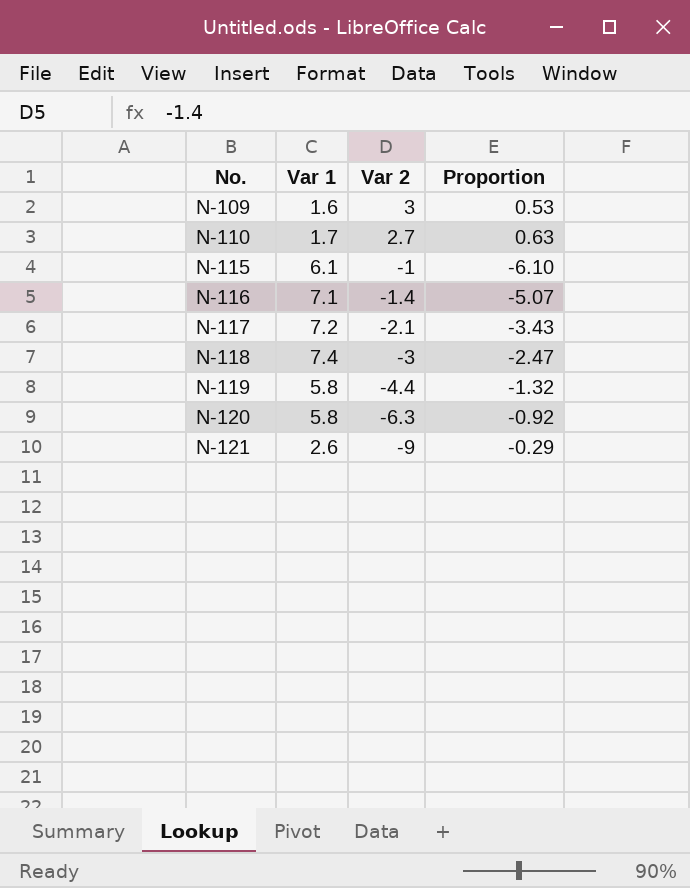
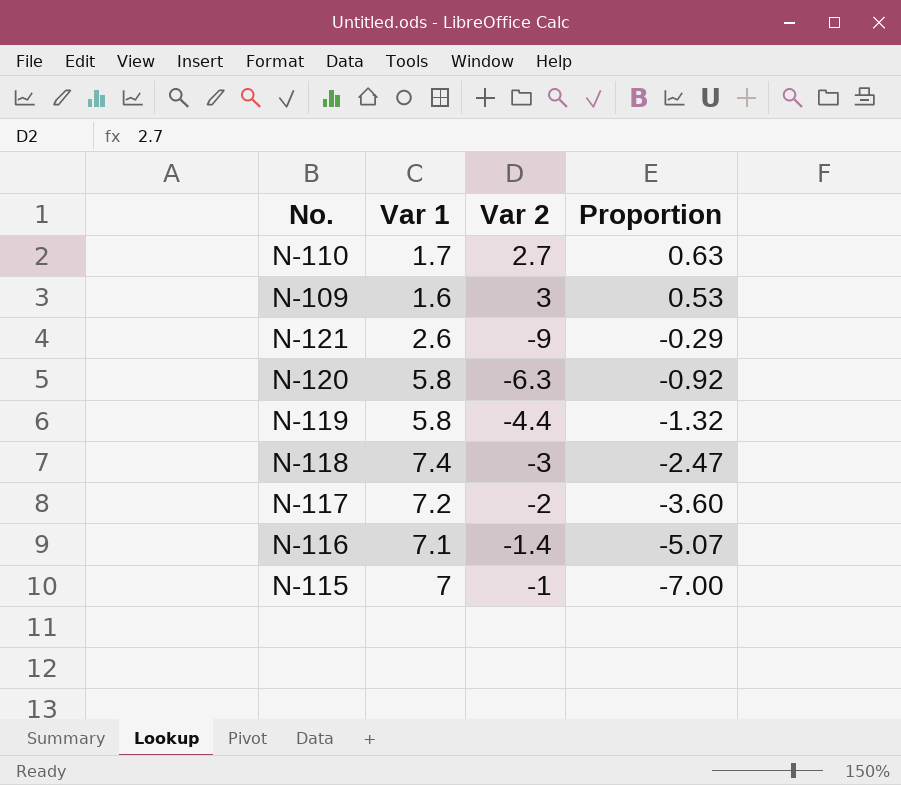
row order: No. ascending -> Proportion descending
N-117 | Var 2: -2.1 -> -2
N-117 | Proportion: -3.43 -> -3.60
N-115 | Var 1: 6.1 -> 7
N-115 | Proportion: -6.10 -> -7.00

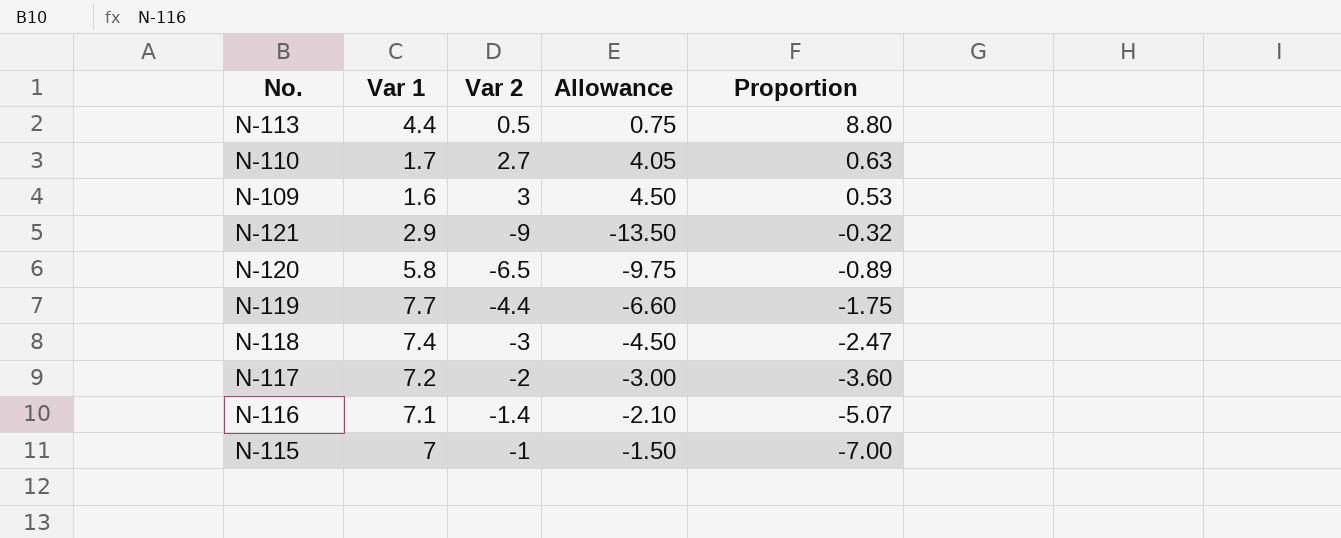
column Allowance | formula: none -> [Var 2] * 1.5
row N-113: none -> 4.4 | 0.5 | 0.75 | 8.80
N-121 | Var 1: 2.6 -> 2.9
N-121 | Proportion: -0.29 -> -0.32
N-120 | Var 2: -6.3 -> -6.5
N-120 | Proportion: -0.92 -> -0.89
N-119 | Var 1: 5.8 -> 7.7
N-119 | Proportion: -1.32 -> -1.75

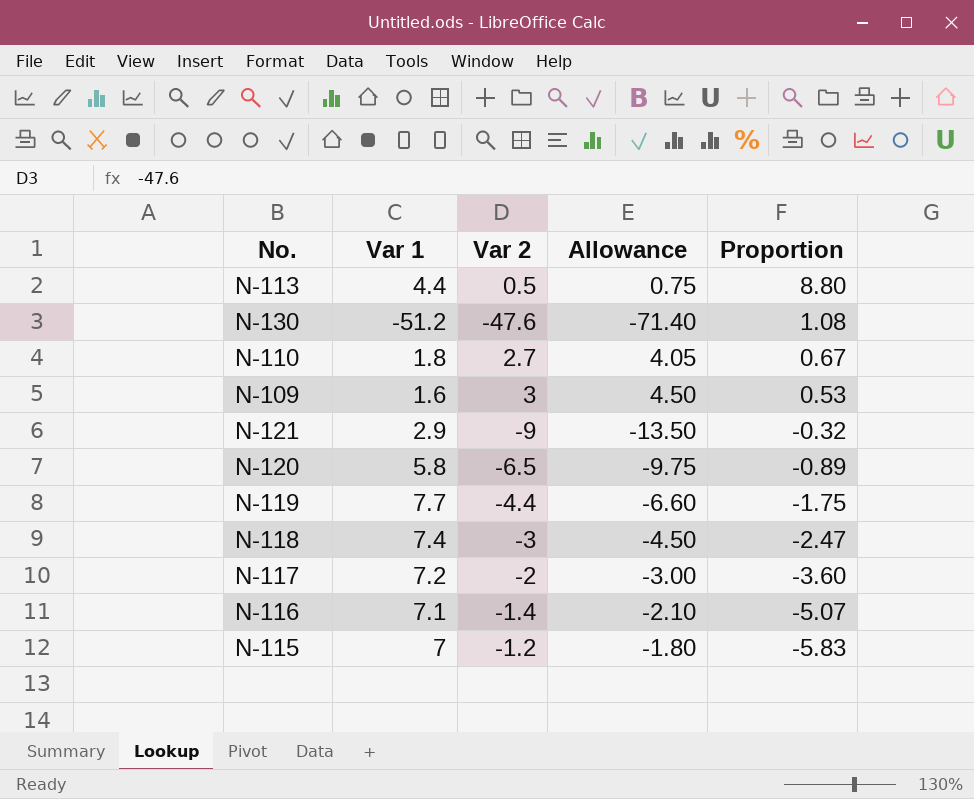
row N-130: none -> -51.2 | -47.6 | -71.40 | 1.08
N-110 | Var 1: 1.7 -> 1.8
N-110 | Proportion: 0.63 -> 0.67
N-115 | Var 2: -1 -> -1.2
N-115 | Allowance: -1.50 -> -1.80
N-115 | Proportion: -7.00 -> -5.83

